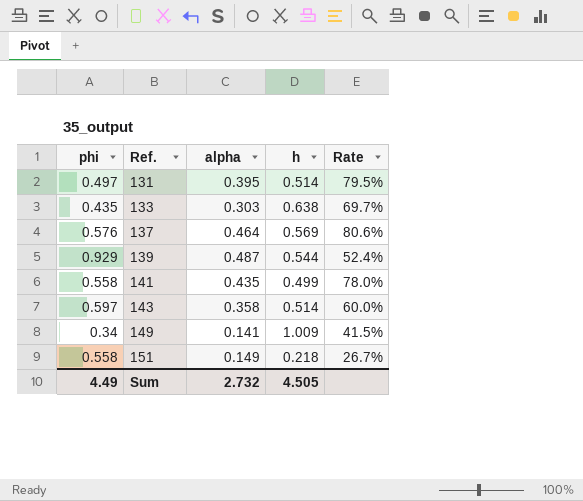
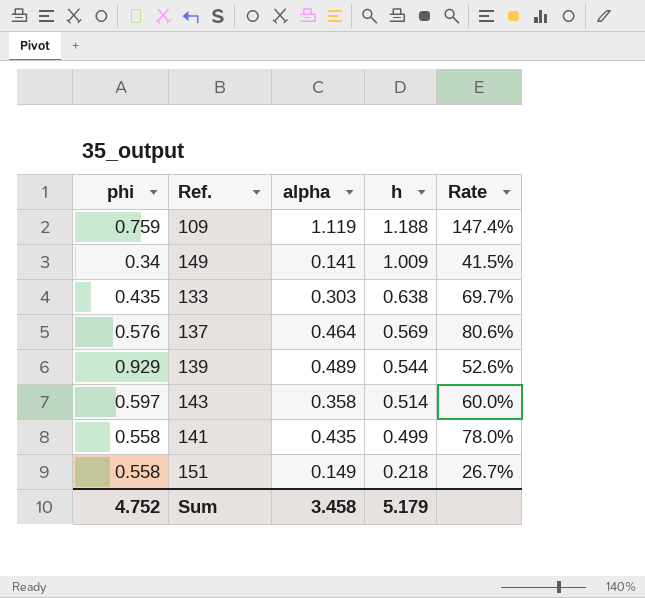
row order: Ref. ascending -> h descending
row 131: 0.497 | 0.395 | 0.514 | 79.5% -> none
row 109: none -> 0.759 | 1.119 | 1.188 | 147.4%
139 | alpha: 0.487 -> 0.489
139 | Rate: 52.4% -> 52.6%
Sum | phi: 4.49 -> 4.752
Sum | alpha: 2.732 -> 3.458
Sum | h: 4.505 -> 5.179

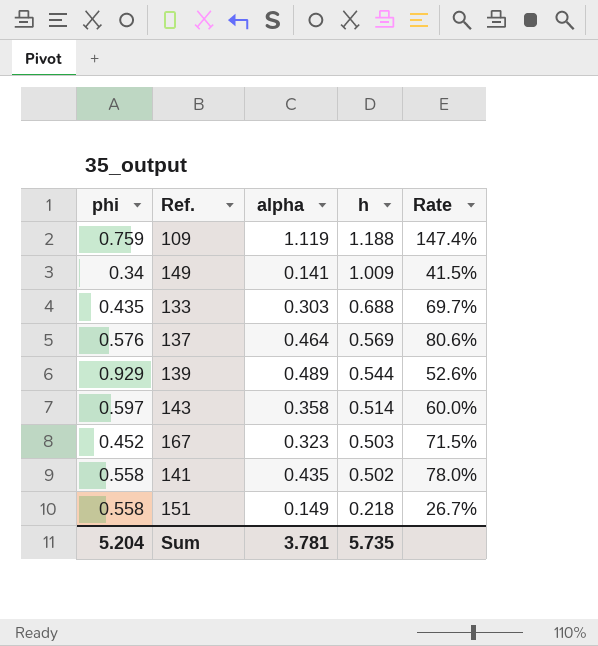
133 | h: 0.638 -> 0.688
row 167: none -> 0.452 | 0.323 | 0.503 | 71.5%
141 | h: 0.499 -> 0.502
Sum | phi: 4.752 -> 5.204
Sum | alpha: 3.458 -> 3.781
Sum | h: 5.179 -> 5.735

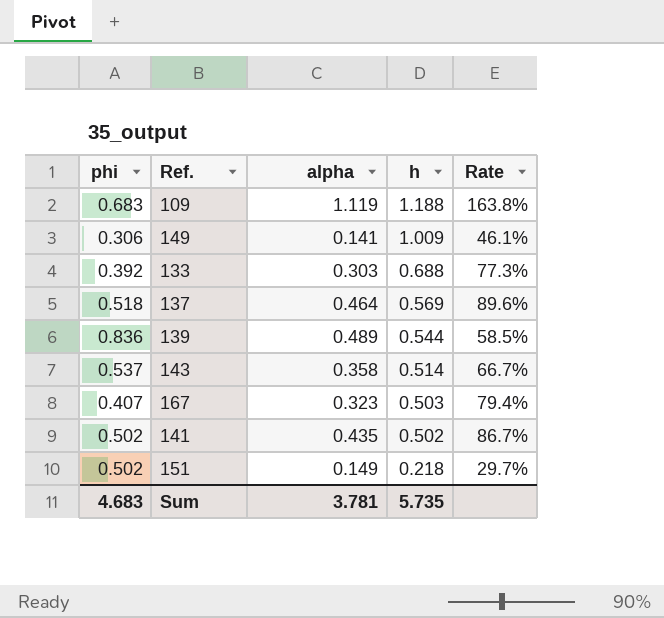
109 | phi: 0.759 -> 0.683
109 | Rate: 147.4% -> 163.8%
149 | phi: 0.34 -> 0.306
149 | Rate: 41.5% -> 46.1%
133 | phi: 0.435 -> 0.392
133 | Rate: 69.7% -> 77.3%
137 | phi: 0.576 -> 0.518
137 | Rate: 80.6% -> 89.6%
139 | phi: 0.929 -> 0.836
139 | Rate: 52.6% -> 58.5%
143 | phi: 0.597 -> 0.537
143 | Rate: 60.0% -> 66.7%
167 | phi: 0.452 -> 0.407
167 | Rate: 71.5% -> 79.4%
141 | phi: 0.558 -> 0.502
141 | Rate: 78.0% -> 86.7%
151 | phi: 0.558 -> 0.502
151 | Rate: 26.7% -> 29.7%
Sum | phi: 5.204 -> 4.683

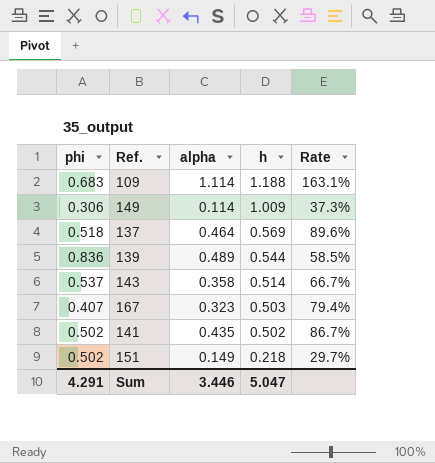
row 133: 0.392 | 0.303 | 0.688 | 77.3% -> none
109 | alpha: 1.119 -> 1.114
109 | Rate: 163.8% -> 163.1%
149 | alpha: 0.141 -> 0.114
149 | Rate: 46.1% -> 37.3%
Sum | phi: 4.683 -> 4.291
Sum | alpha: 3.781 -> 3.446
Sum | h: 5.735 -> 5.047

